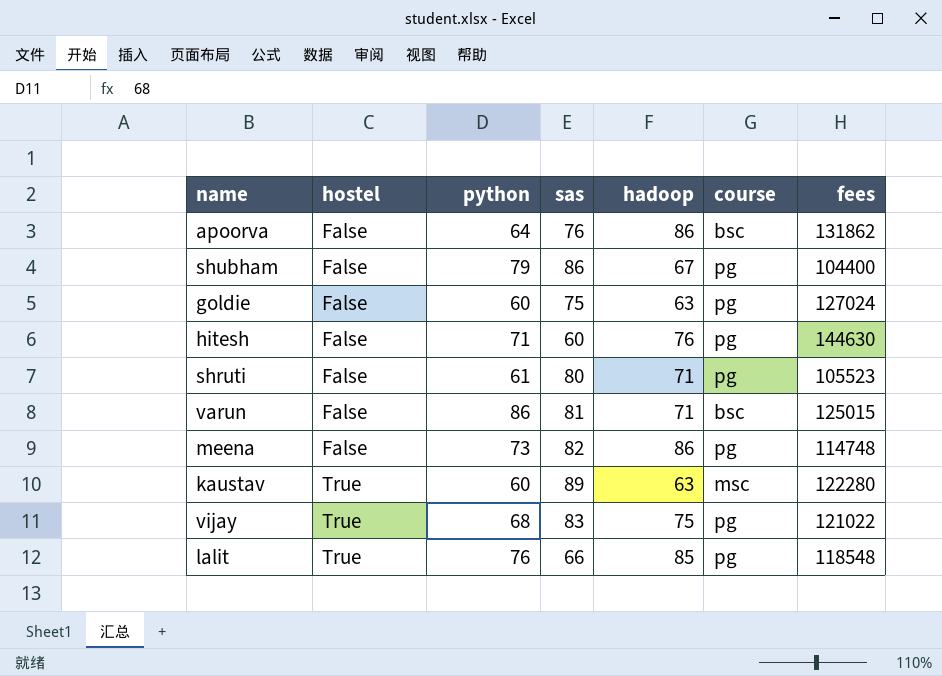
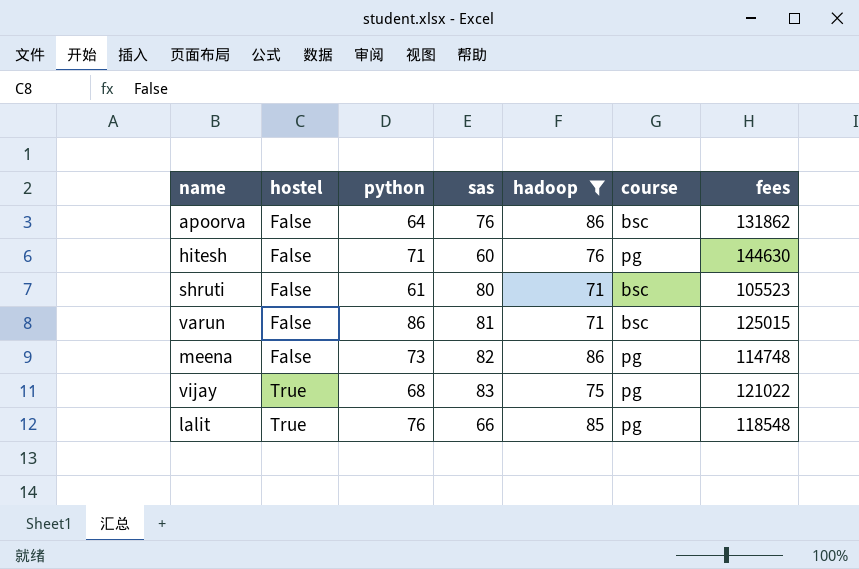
filter: none -> hadoop >= 71
shruti | course: pg -> bsc

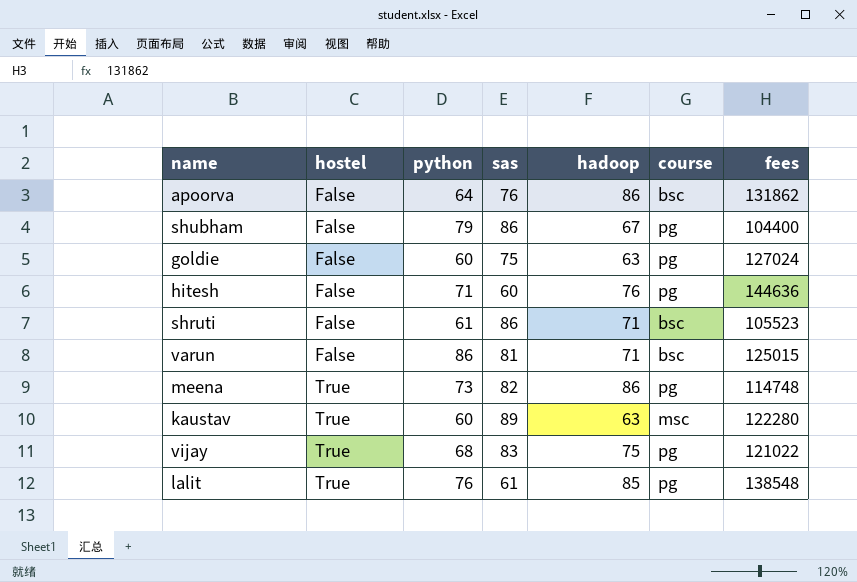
filter: hadoop >= 71 -> none
hitesh | fees: 144630 -> 144636
shruti | sas: 80 -> 86
meena | hostel: False -> True
lalit | sas: 66 -> 61
lalit | fees: 118548 -> 138548

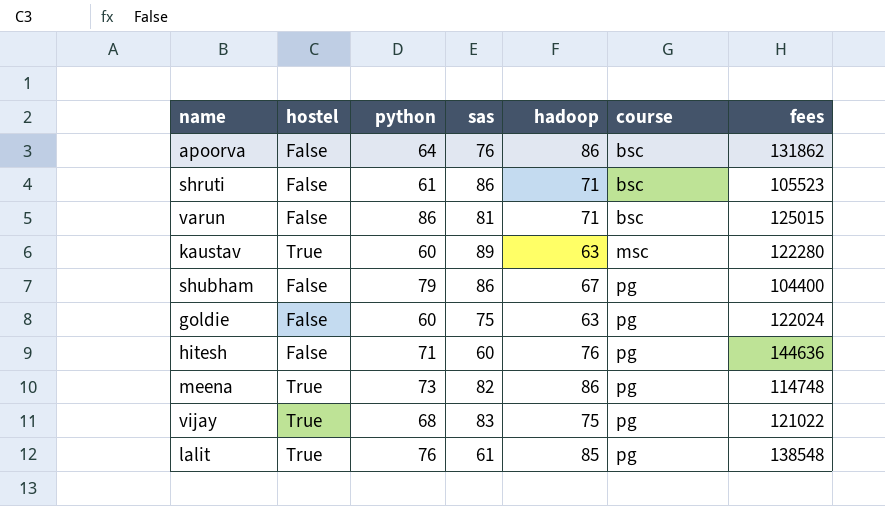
row order: hostel ascending -> course ascending
goldie | fees: 127024 -> 122024

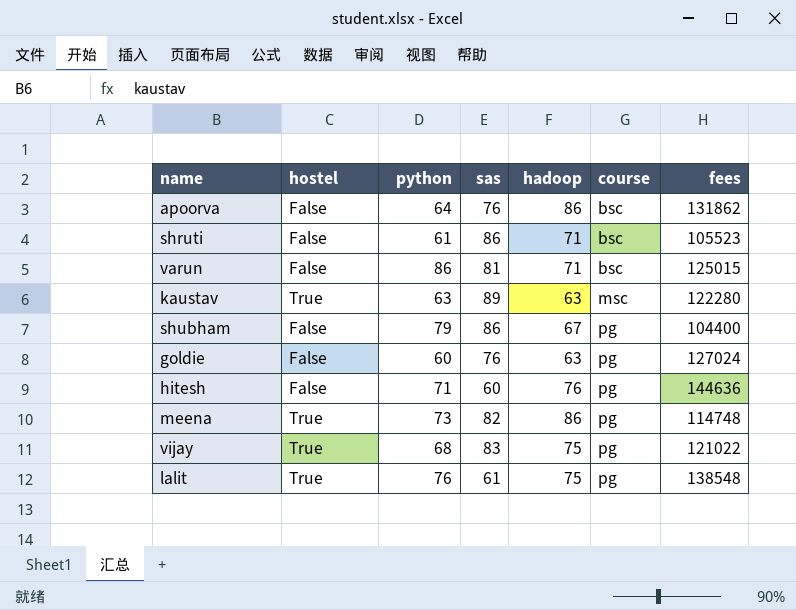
kaustav | python: 60 -> 63
goldie | sas: 75 -> 76
goldie | fees: 122024 -> 127024
lalit | hadoop: 85 -> 75

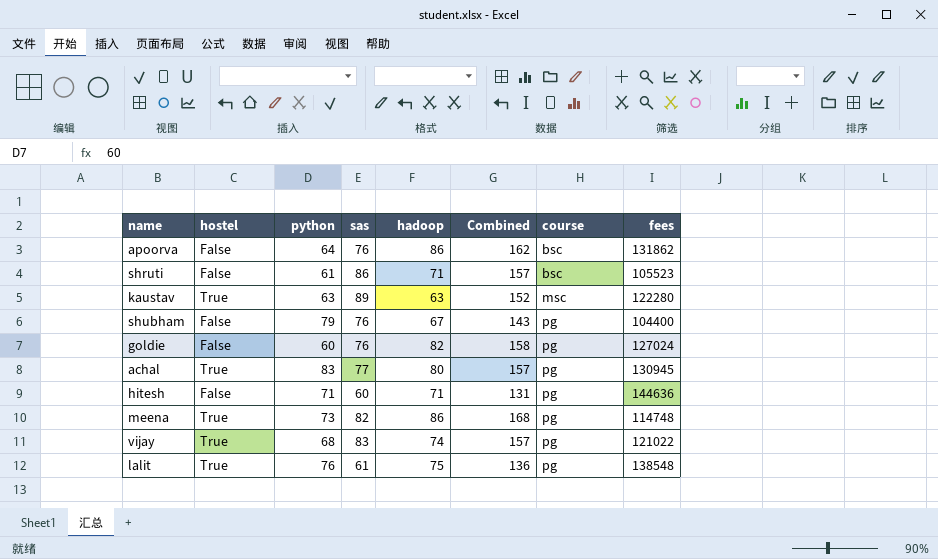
column Combined | formula: none -> [sas] + [hadoop]
row varun: False | 86 | 81 | 71 | bsc | 125015 -> none
shubham | sas: 86 -> 76
goldie | hadoop: 63 -> 82
row achal: none -> True | 83 | 77 | 80 | 157 | pg | 130945
hitesh | hadoop: 76 -> 71
vijay | hadoop: 75 -> 74

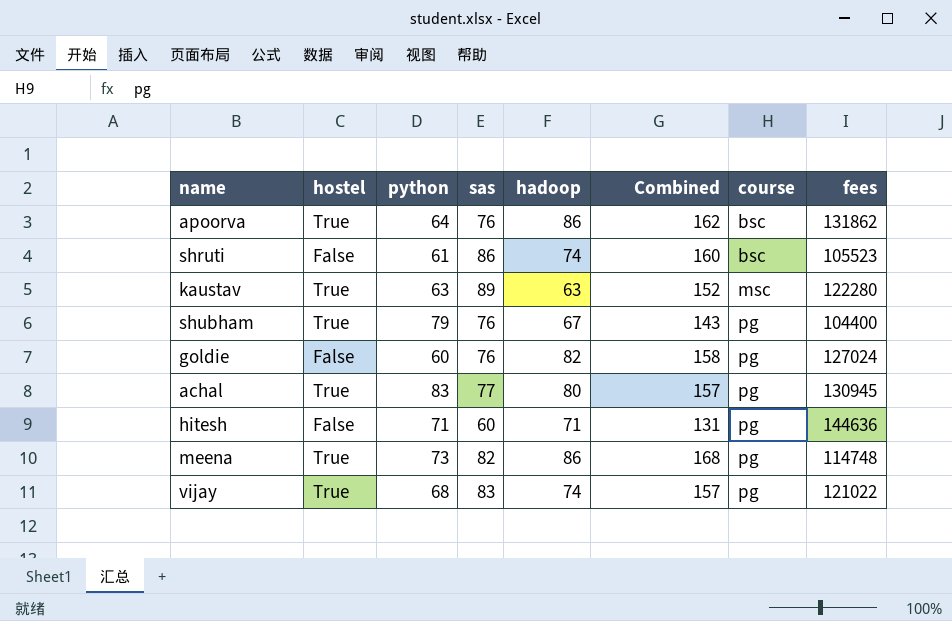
row lalit: True | 76 | 61 | 75 | 136 | pg | 138548 -> none
apoorva | hostel: False -> True
shruti | hadoop: 71 -> 74
shruti | Combined: 157 -> 160
shubham | hostel: False -> True

